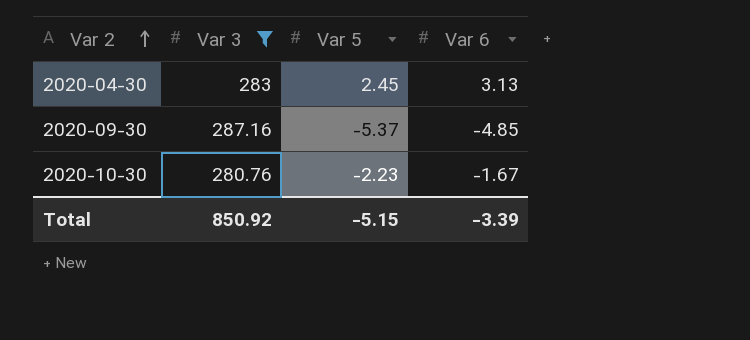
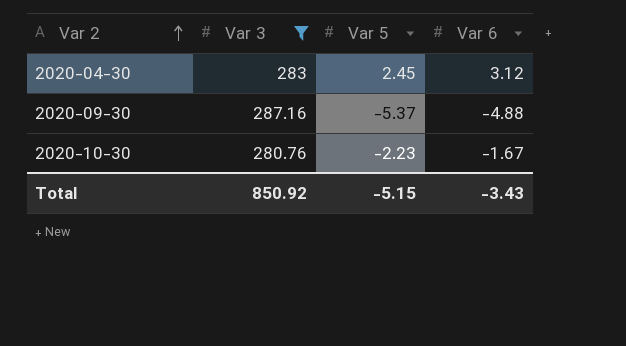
2020-04-30 | Var 6: 3.13 -> 3.12
2020-09-30 | Var 6: -4.85 -> -4.88
Total | Var 6: -3.39 -> -3.43

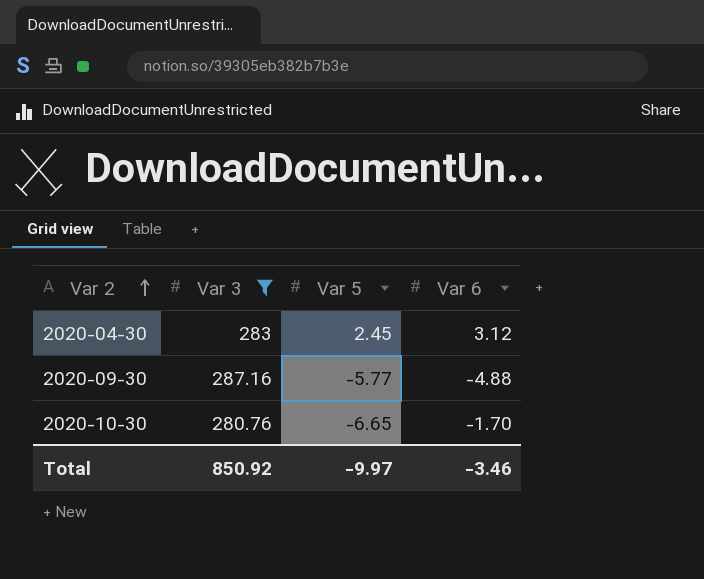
2020-09-30 | Var 5: -5.37 -> -5.77
2020-10-30 | Var 5: -2.23 -> -6.65
2020-10-30 | Var 6: -1.67 -> -1.70
Total | Var 5: -5.15 -> -9.97
Total | Var 6: -3.43 -> -3.46

